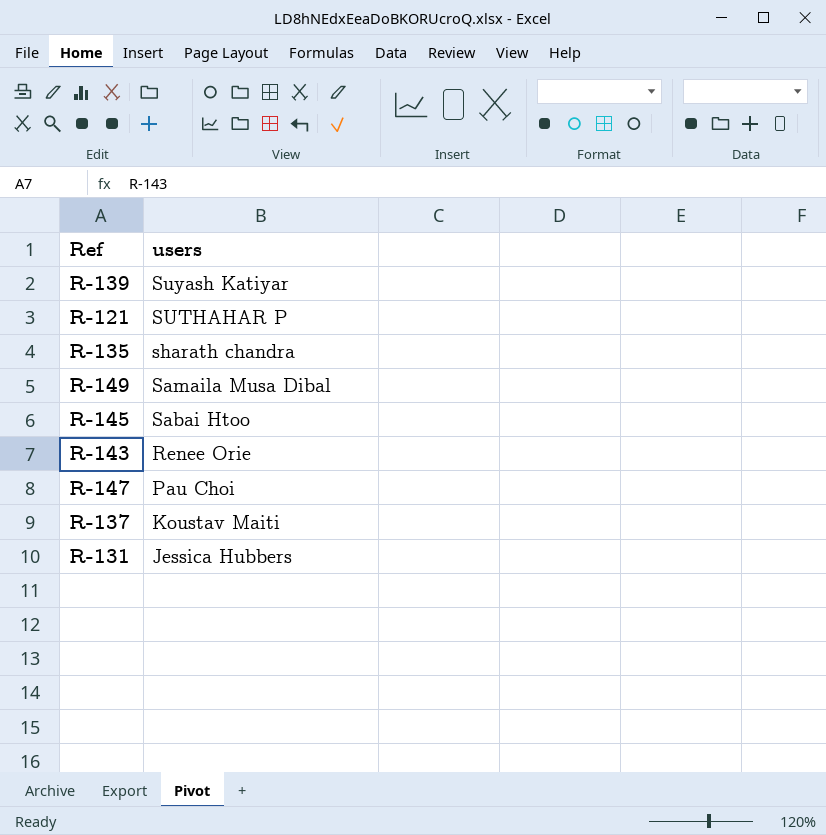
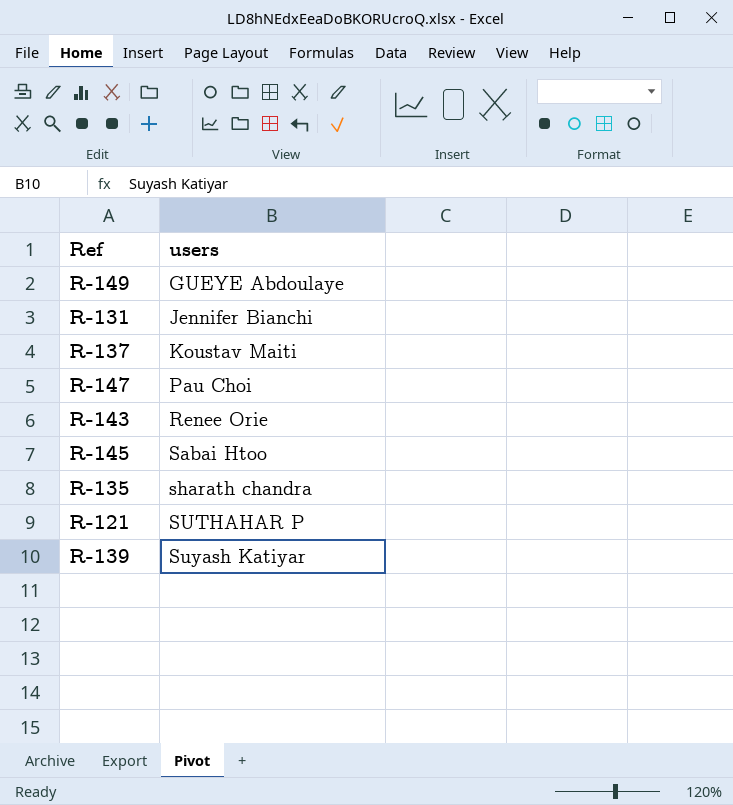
row order: users descending -> users ascending
R-149 | users: Samaila Musa Dibal -> GUEYE Abdoulaye
R-131 | users: Jessica Hubbers -> Jennifer Bianchi

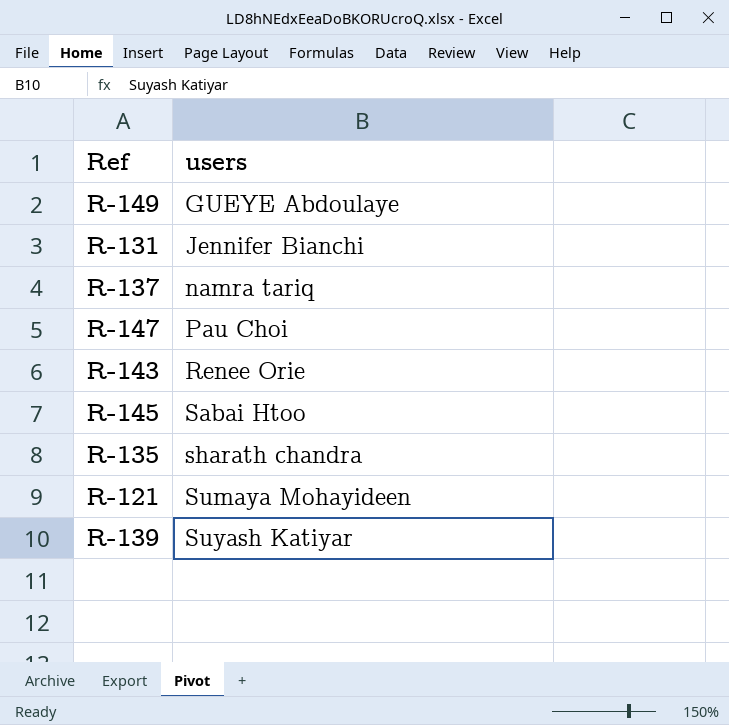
R-137 | users: Koustav Maiti -> namra tariq
R-121 | users: SUTHAHAR P -> Sumaya Mohayideen

